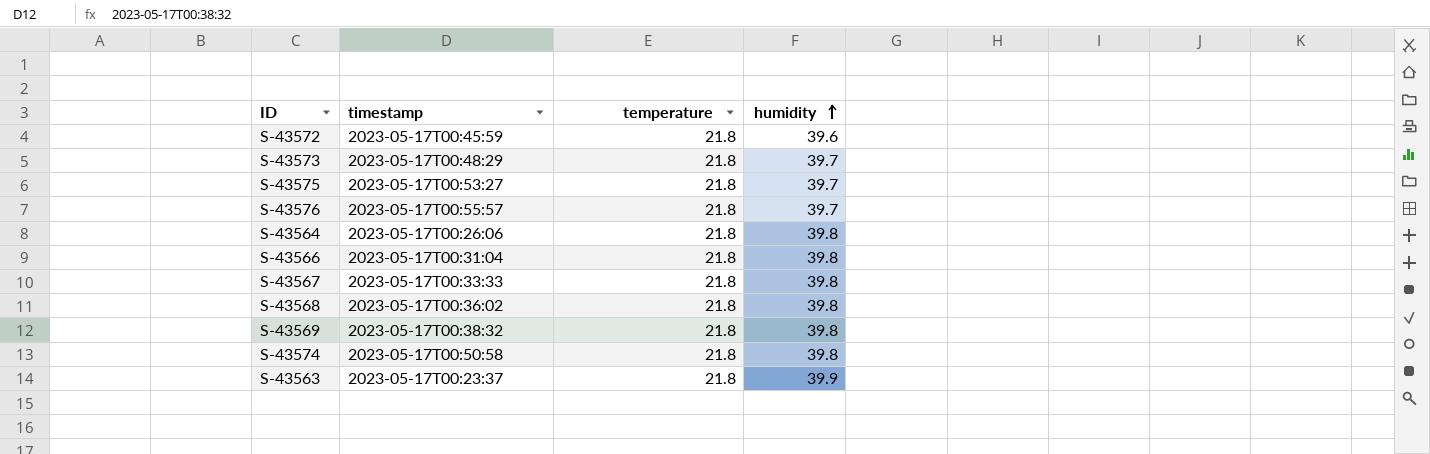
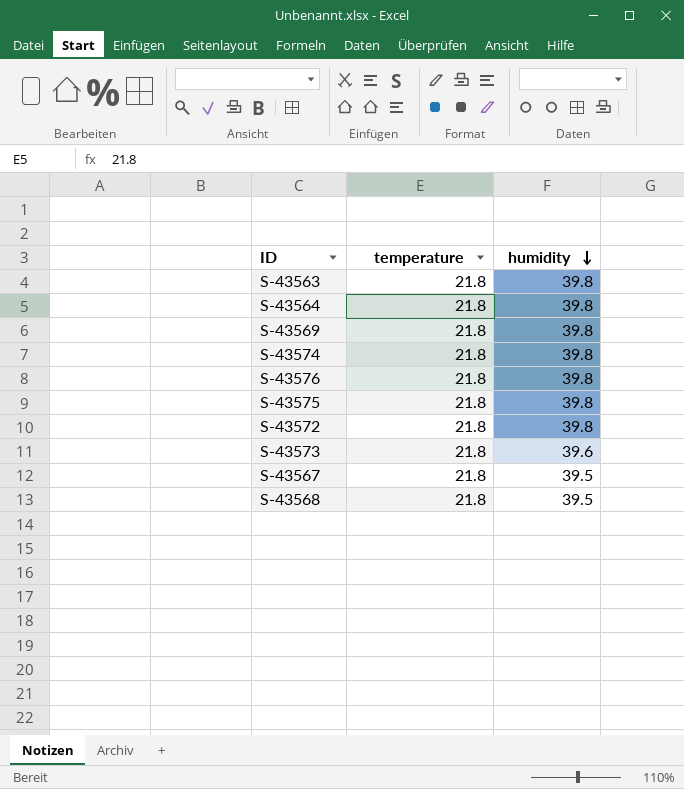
row order: humidity ascending -> humidity descending
column timestamp | position: 2 -> none
row S-43566: 2023-05-17T00:31:04 | 21.8 | 39.8 -> none
S-43563 | humidity: 39.9 -> 39.8
S-43576 | humidity: 39.7 -> 39.8
S-43575 | humidity: 39.7 -> 39.8
S-43572 | humidity: 39.6 -> 39.8
S-43573 | humidity: 39.7 -> 39.6
S-43567 | humidity: 39.8 -> 39.5
S-43568 | humidity: 39.8 -> 39.5

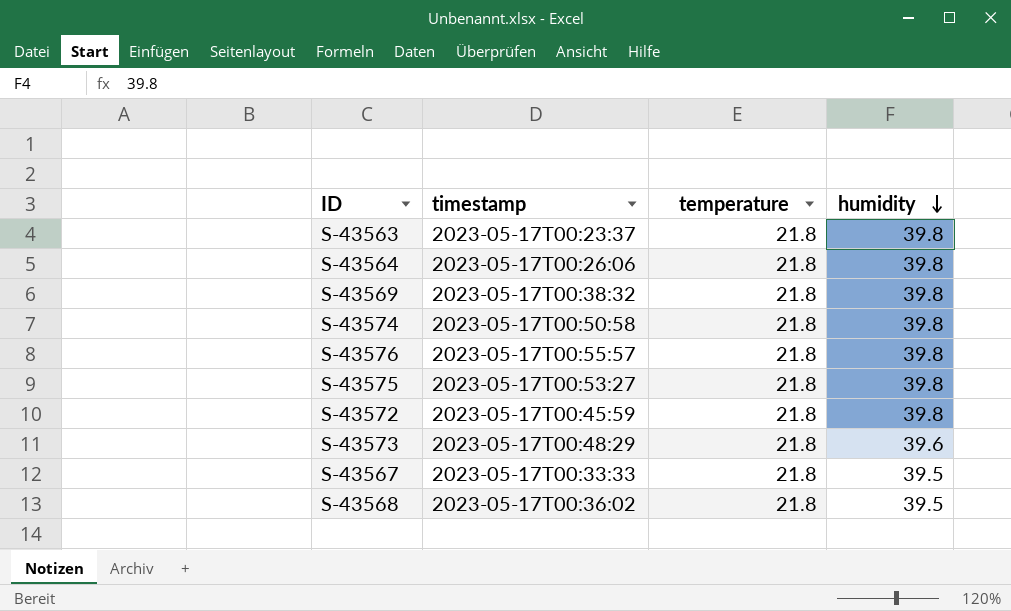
column timestamp | position: none -> 2

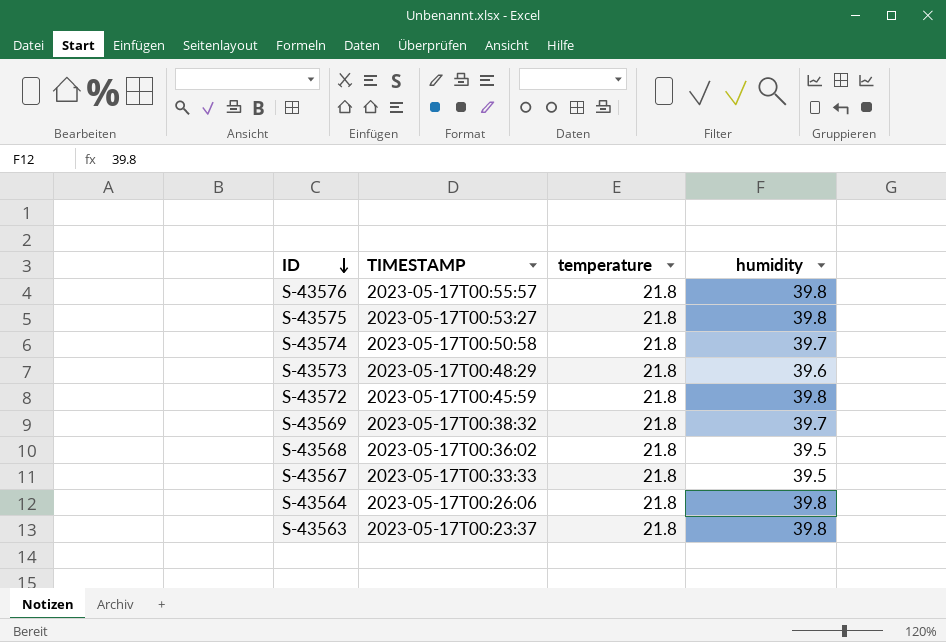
row order: humidity descending -> ID descending
column name: timestamp -> TIMESTAMP
S-43574 | humidity: 39.8 -> 39.7
S-43569 | humidity: 39.8 -> 39.7

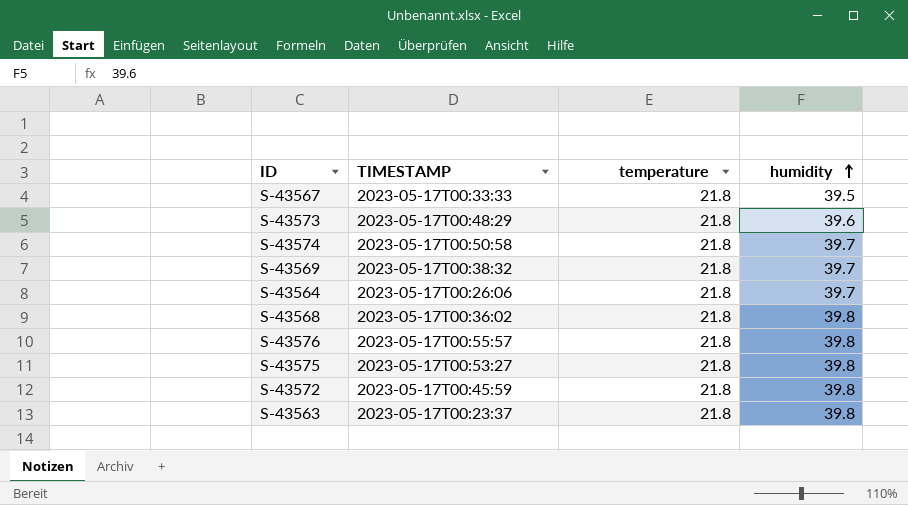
row order: ID descending -> humidity ascending
S-43564 | humidity: 39.8 -> 39.7
S-43568 | humidity: 39.5 -> 39.8

